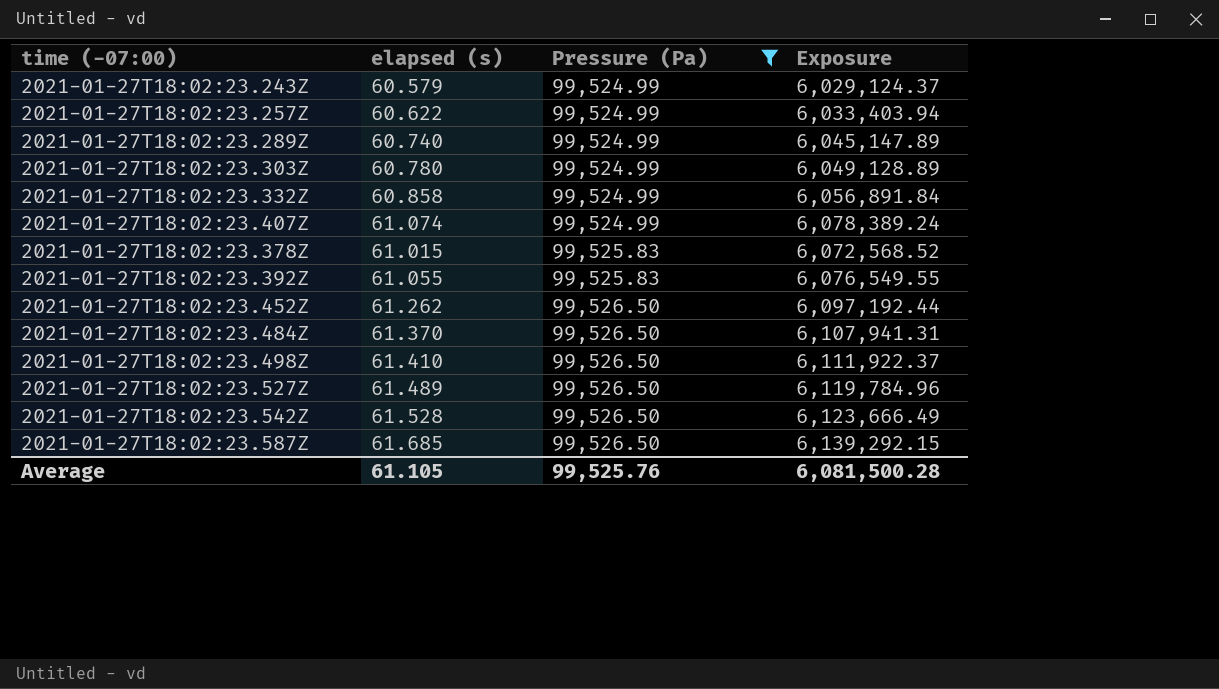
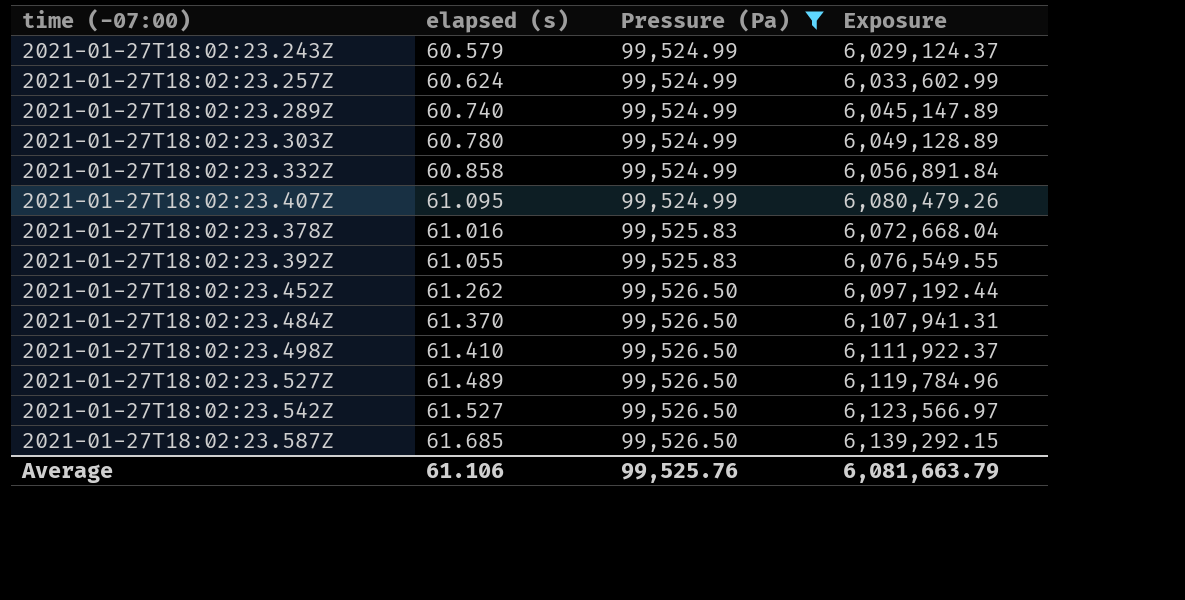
2021-01-27T18:02:23.257Z | elapsed (s): 60.622 -> 60.624
2021-01-27T18:02:23.257Z | Exposure: 6,033,403.94 -> 6,033,602.99
2021-01-27T18:02:23.407Z | elapsed (s): 61.074 -> 61.095
2021-01-27T18:02:23.407Z | Exposure: 6,078,389.24 -> 6,080,479.26
2021-01-27T18:02:23.378Z | elapsed (s): 61.015 -> 61.016
2021-01-27T18:02:23.378Z | Exposure: 6,072,568.52 -> 6,072,668.04
2021-01-27T18:02:23.542Z | elapsed (s): 61.528 -> 61.527
2021-01-27T18:02:23.542Z | Exposure: 6,123,666.49 -> 6,123,566.97
Average | elapsed (s): 61.105 -> 61.106
Average | Exposure: 6,081,500.28 -> 6,081,663.79

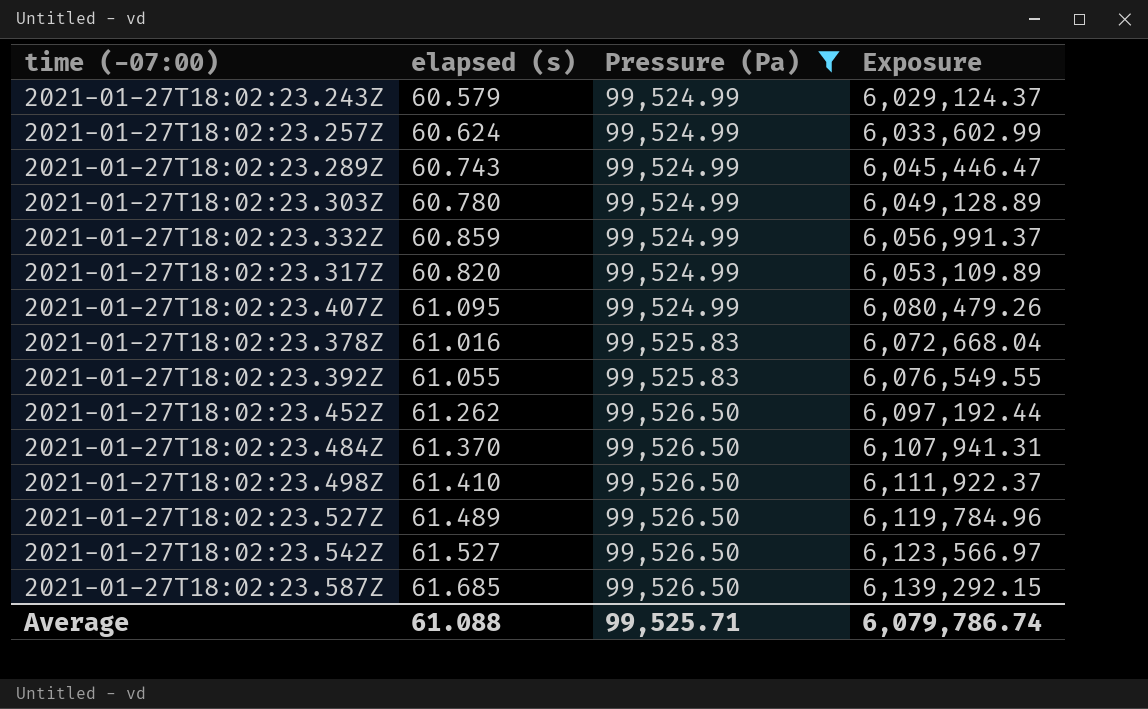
2021-01-27T18:02:23.289Z | elapsed (s): 60.740 -> 60.743
2021-01-27T18:02:23.289Z | Exposure: 6,045,147.89 -> 6,045,446.47
2021-01-27T18:02:23.332Z | elapsed (s): 60.858 -> 60.859
2021-01-27T18:02:23.332Z | Exposure: 6,056,891.84 -> 6,056,991.37
row 2021-01-27T18:02:23.317Z: none -> 60.820 | 99,524.99 | 6,053,109.89
Average | elapsed (s): 61.106 -> 61.088
Average | Pressure (Pa): 99,525.76 -> 99,525.71
Average | Exposure: 6,081,663.79 -> 6,079,786.74

